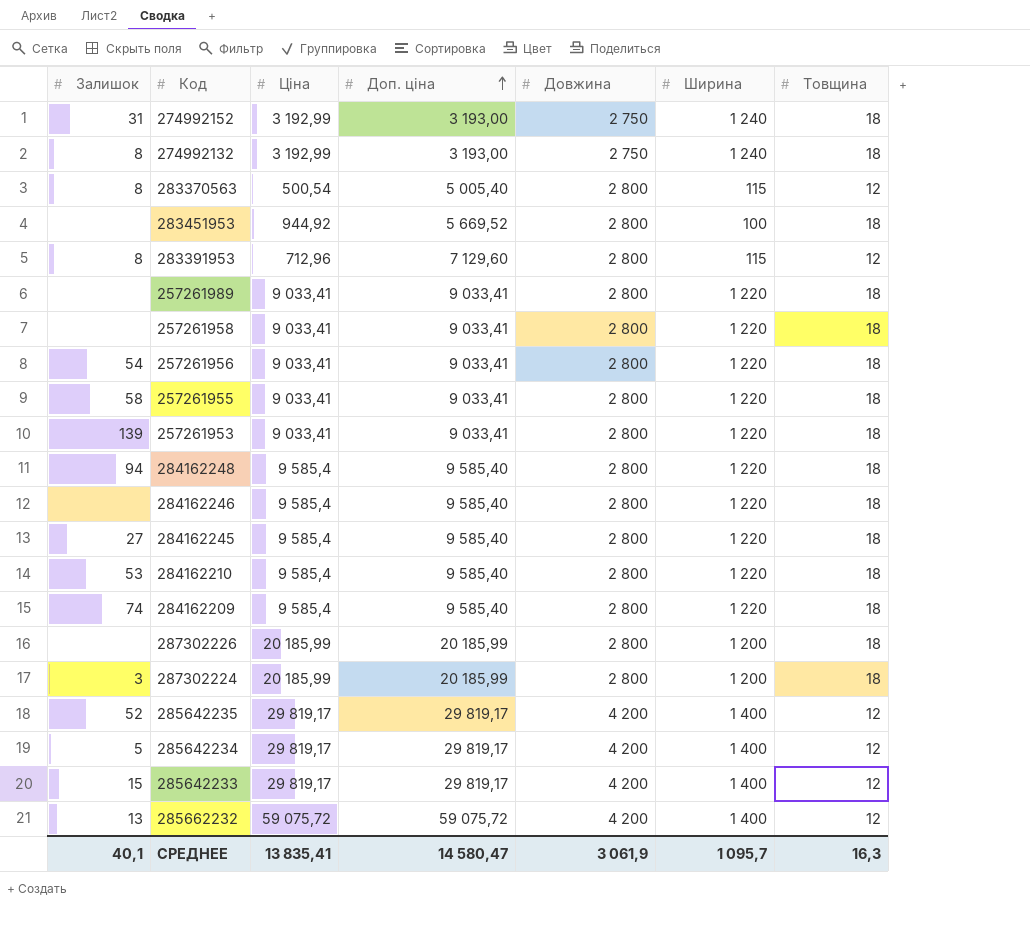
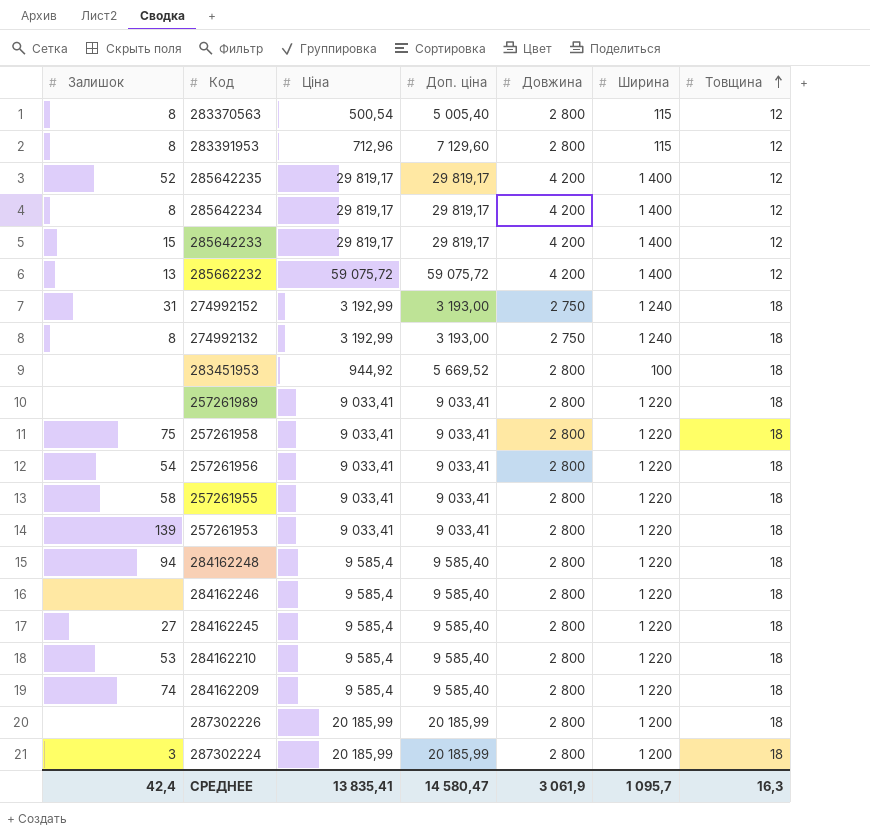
row order: Доп. ціна ascending -> Товщина ascending
285642234 | Залишок: 5 -> 8
257261958 | Залишок: none -> 75
СРЕДНЕЕ | Залишок: 40,1 -> 42,4

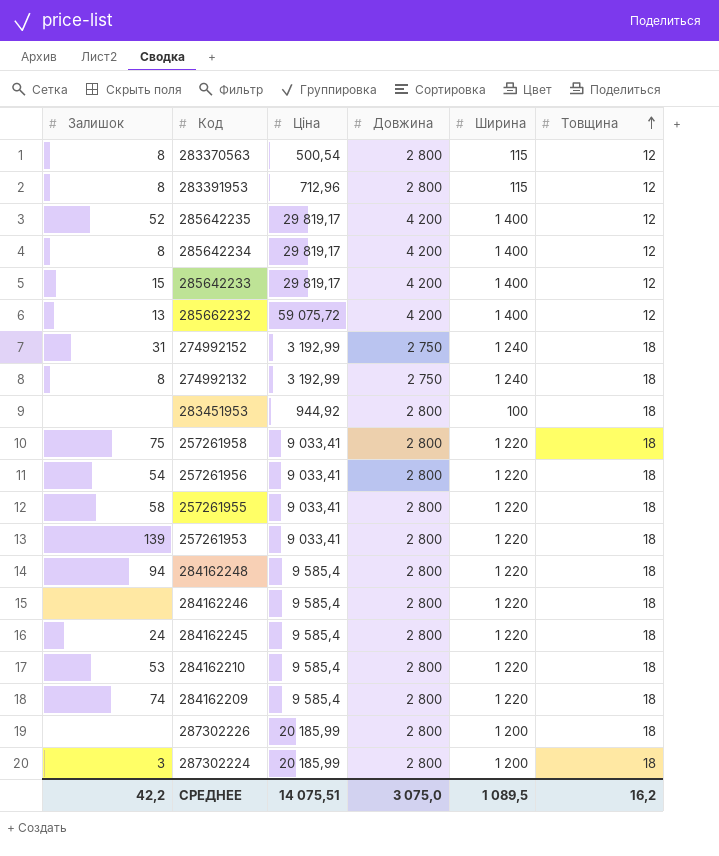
column Доп. ціна | position: 4 -> none
row 257261989: none | 9 033,41 | 9 033,41 | 2 800 | 1 220 | 18 -> none
284162245 | Залишок: 27 -> 24
СРЕДНЕЕ | Залишок: 42,4 -> 42,2
СРЕДНЕЕ | Ціна: 13 835,41 -> 14 075,51
СРЕДНЕЕ | Довжина: 3 061,9 -> 3 075,0
СРЕДНЕЕ | Ширина: 1 095,7 -> 1 089,5
СРЕДНЕЕ | Товщина: 16,3 -> 16,2

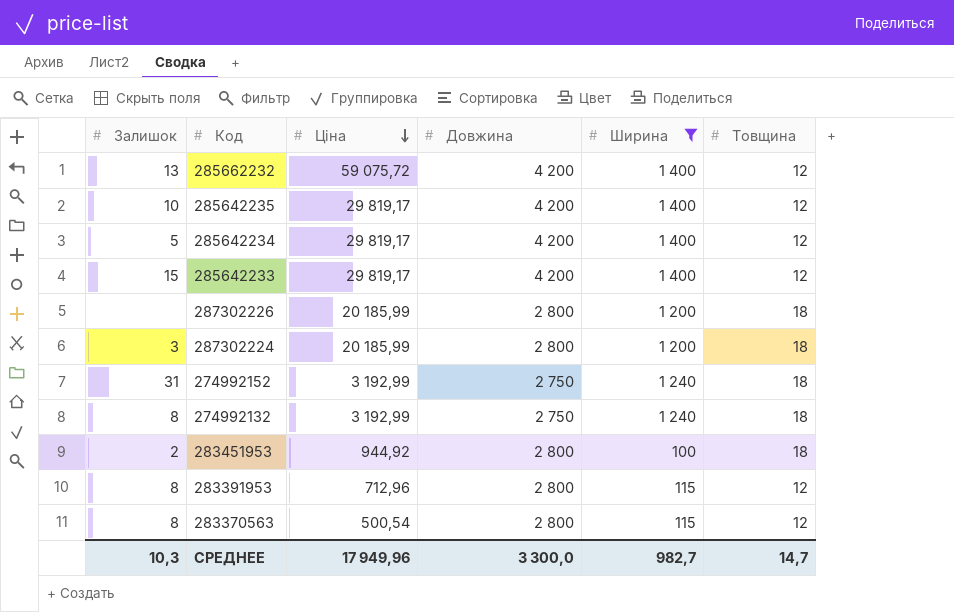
filter: none -> Ширина != 1 220
row order: Товщина ascending -> Ціна descending
285642235 | Залишок: 52 -> 10
285642234 | Залишок: 8 -> 5
283451953 | Залишок: none -> 2
СРЕДНЕЕ | Залишок: 42,2 -> 10,3
СРЕДНЕЕ | Ціна: 14 075,51 -> 17 949,96
СРЕДНЕЕ | Довжина: 3 075,0 -> 3 300,0
СРЕДНЕЕ | Ширина: 1 089,5 -> 982,7
СРЕДНЕЕ | Товщина: 16,2 -> 14,7

